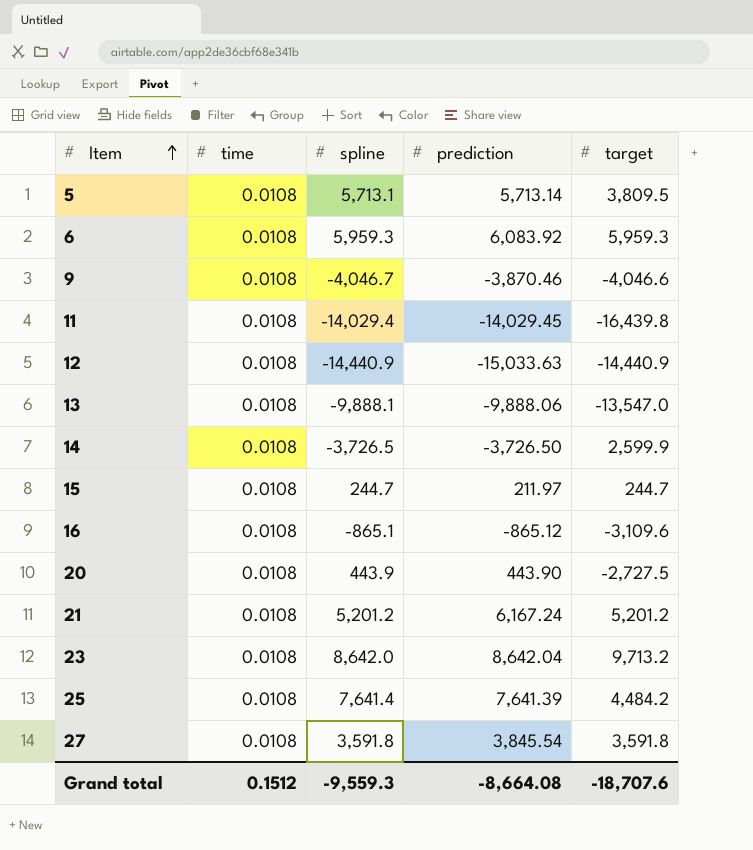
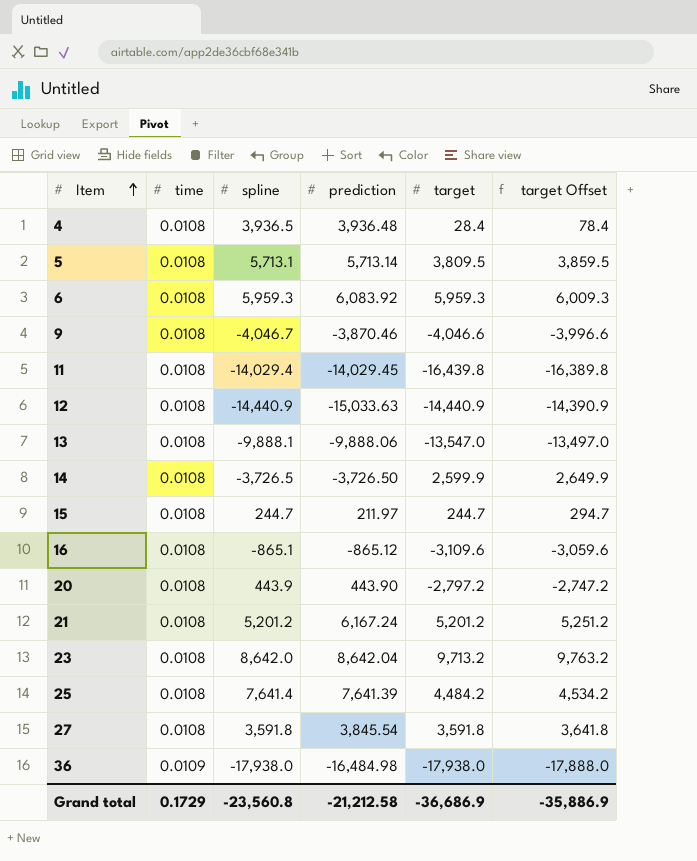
column target Offset | formula: none -> [target] + 50
row 4: none -> 0.0108 | 3,936.5 | 3,936.48 | 28.4 | 78.4
20 | target: -2,727.5 -> -2,797.2
row 36: none -> 0.0109 | -17,938.0 | -16,484.98 | -17,938.0 | -17,888.0
Grand total | time: 0.1512 -> 0.1729
Grand total | spline: -9,559.3 -> -23,560.8
Grand total | prediction: -8,664.08 -> -21,212.58
Grand total | target: -18,707.6 -> -36,686.9

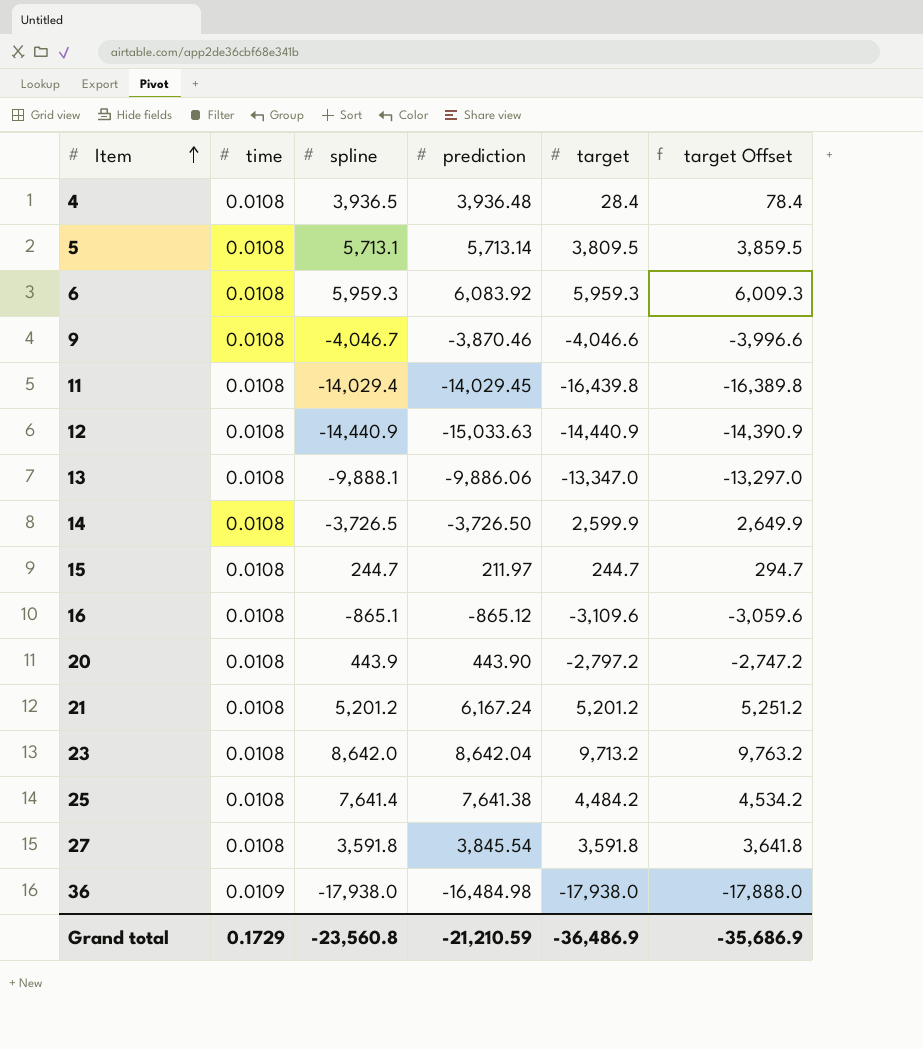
13 | prediction: -9,888.06 -> -9,886.06
13 | target: -13,547.0 -> -13,347.0
13 | target Offset: -13,497.0 -> -13,297.0
25 | prediction: 7,641.39 -> 7,641.38
Grand total | prediction: -21,212.58 -> -21,210.59
Grand total | target: -36,686.9 -> -36,486.9
Grand total | target Offset: -35,886.9 -> -35,686.9

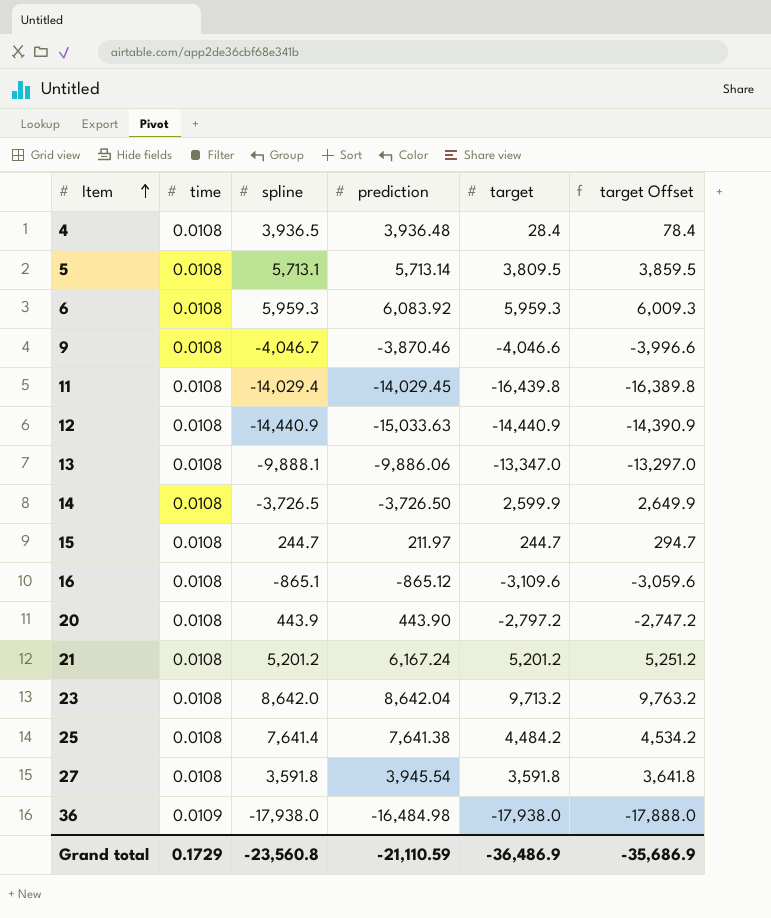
27 | prediction: 3,845.54 -> 3,945.54
Grand total | prediction: -21,210.59 -> -21,110.59

